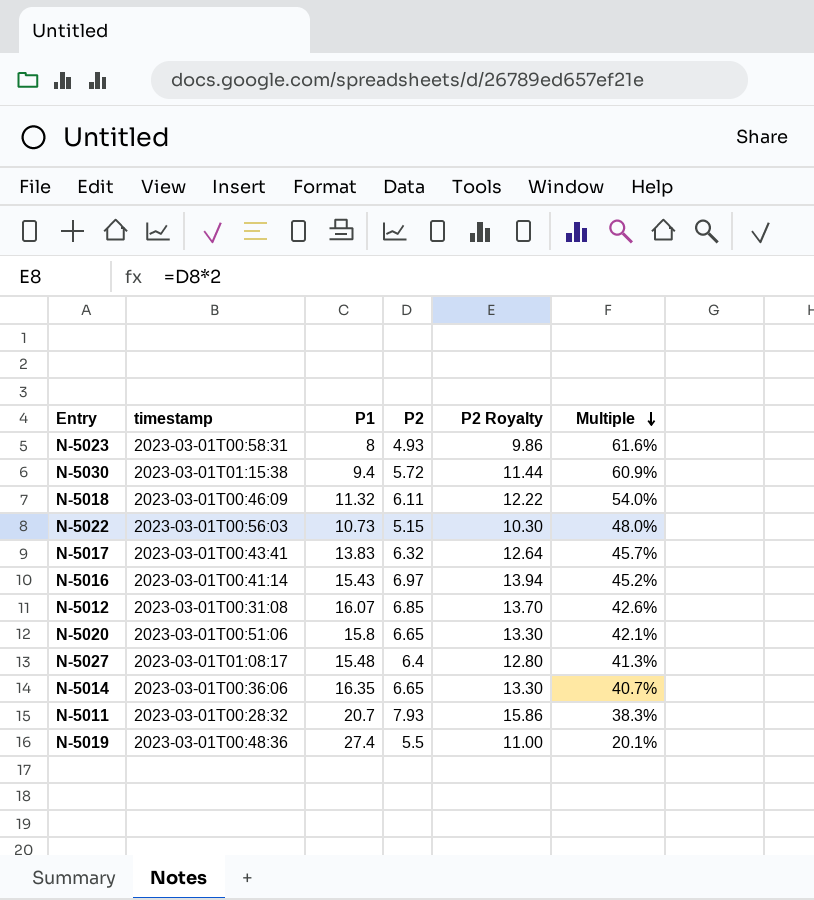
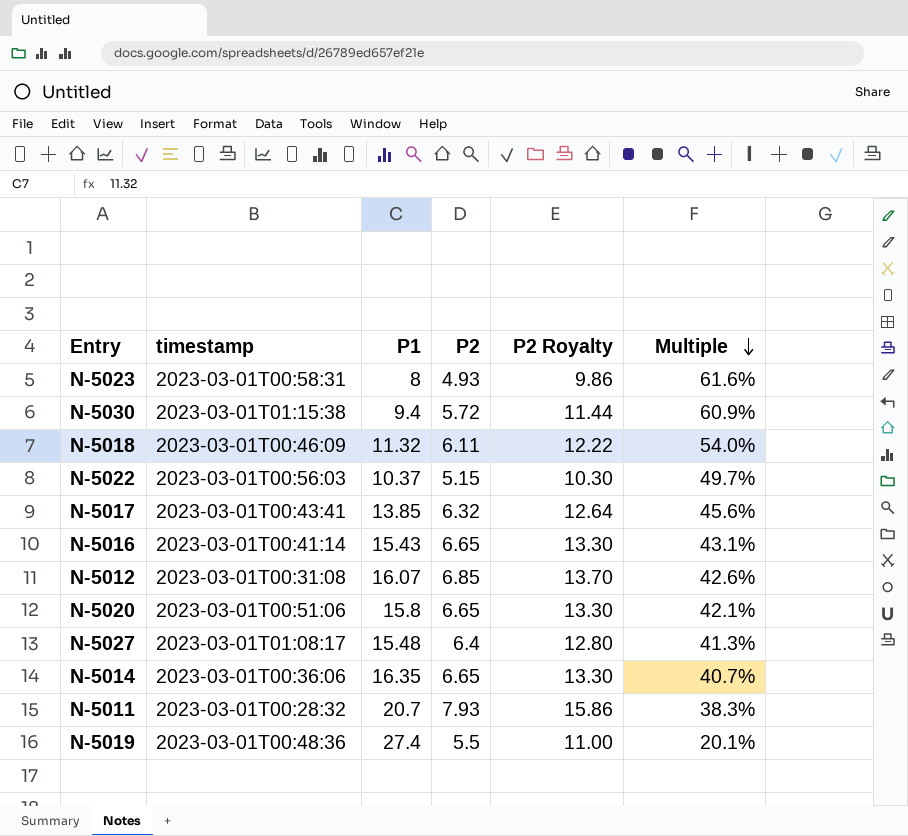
N-5022 | P1: 10.73 -> 10.37
N-5022 | Multiple: 48.0% -> 49.7%
N-5017 | P1: 13.83 -> 13.85
N-5017 | Multiple: 45.7% -> 45.6%
N-5016 | P2: 6.97 -> 6.65
N-5016 | P2 Royalty: 13.94 -> 13.30
N-5016 | Multiple: 45.2% -> 43.1%

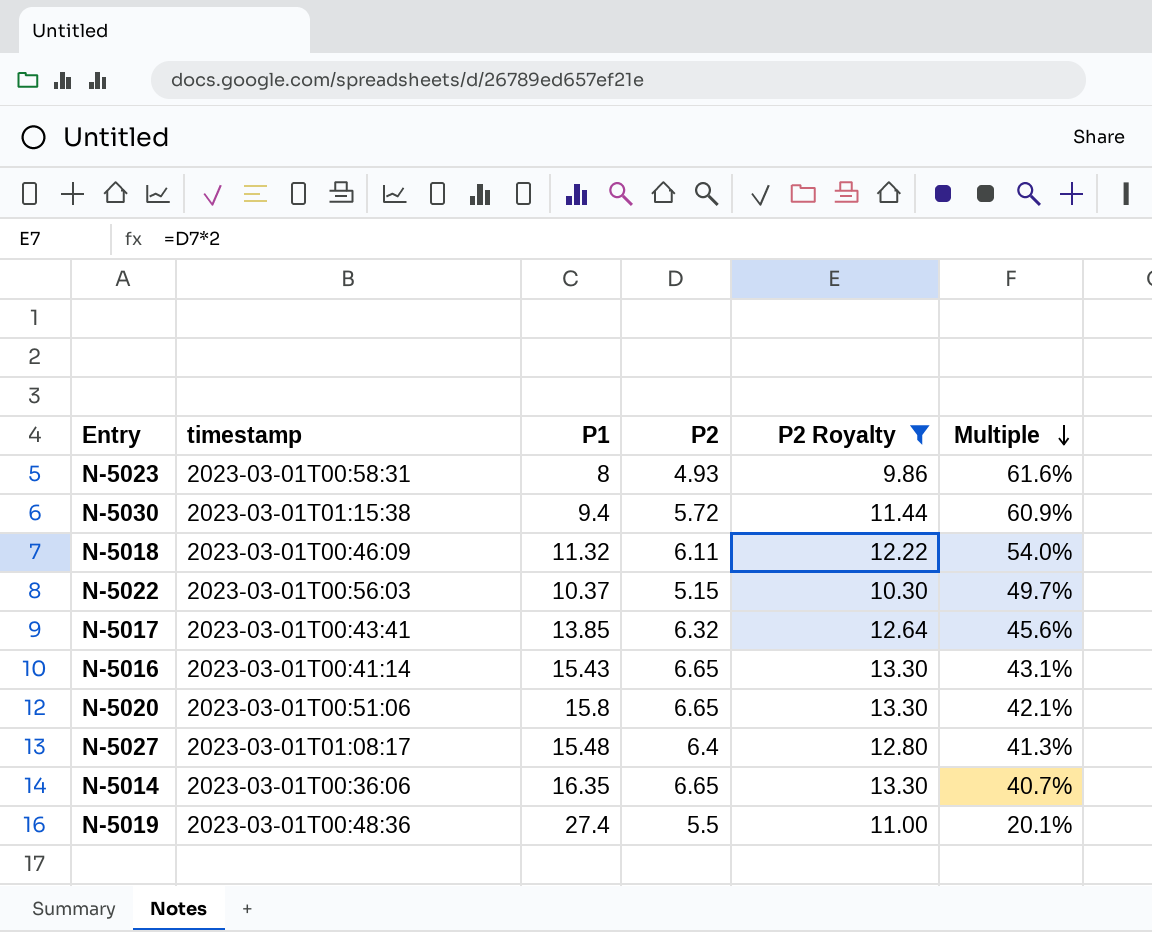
filter: none -> P2 Royalty <= 13.30

